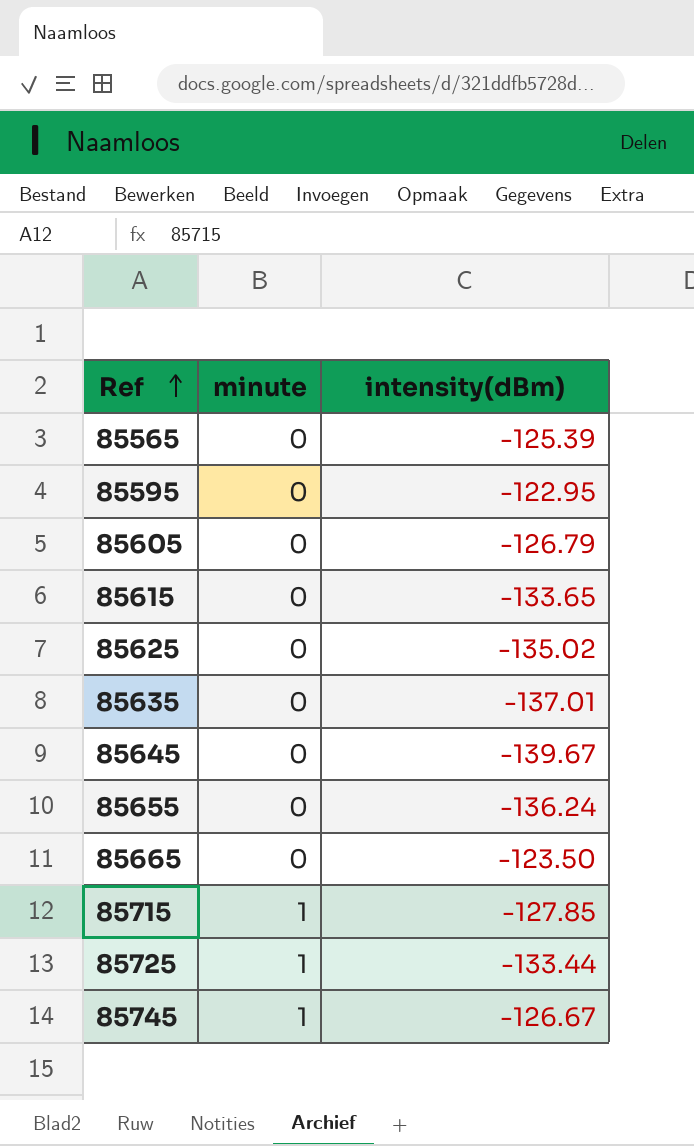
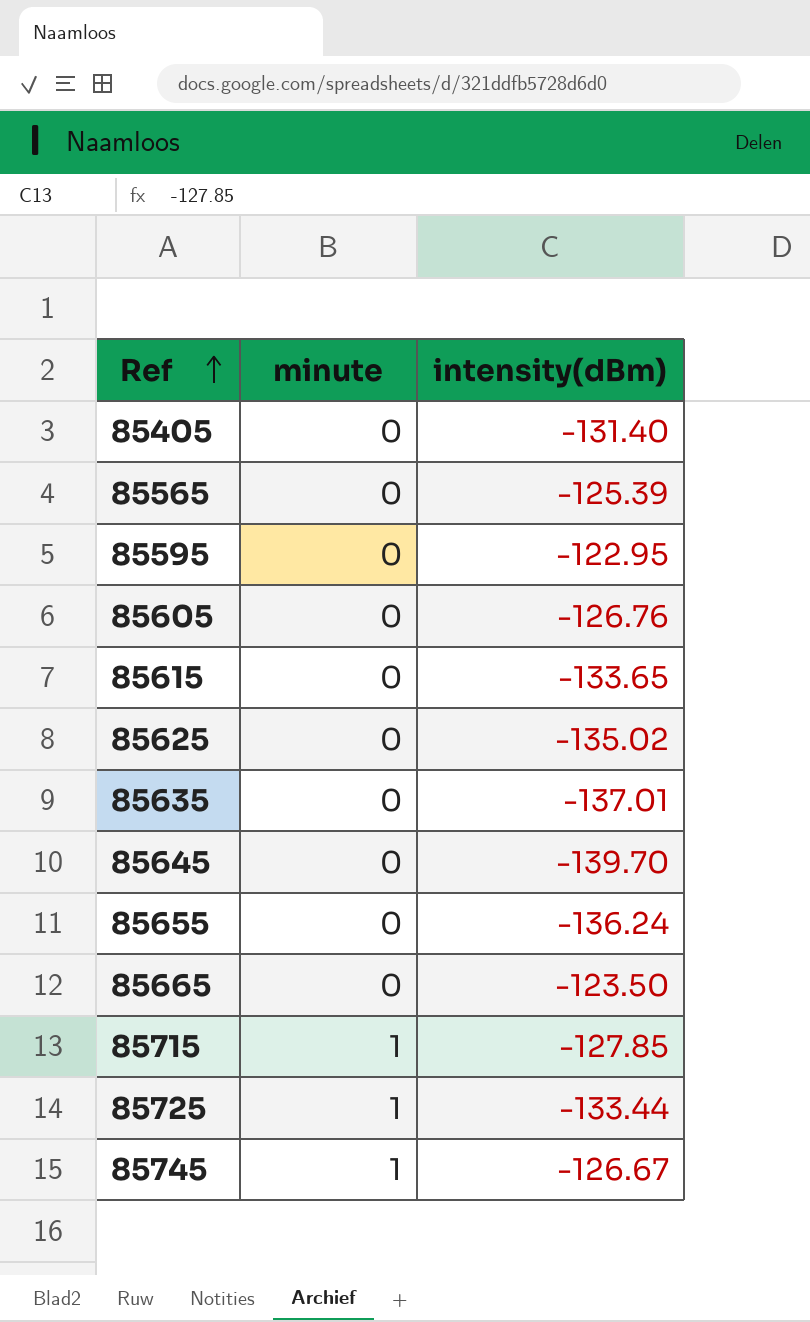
row 85405: none -> 0 | -131.40
85605 | intensity(dBm): -126.79 -> -126.76
85645 | intensity(dBm): -139.67 -> -139.70

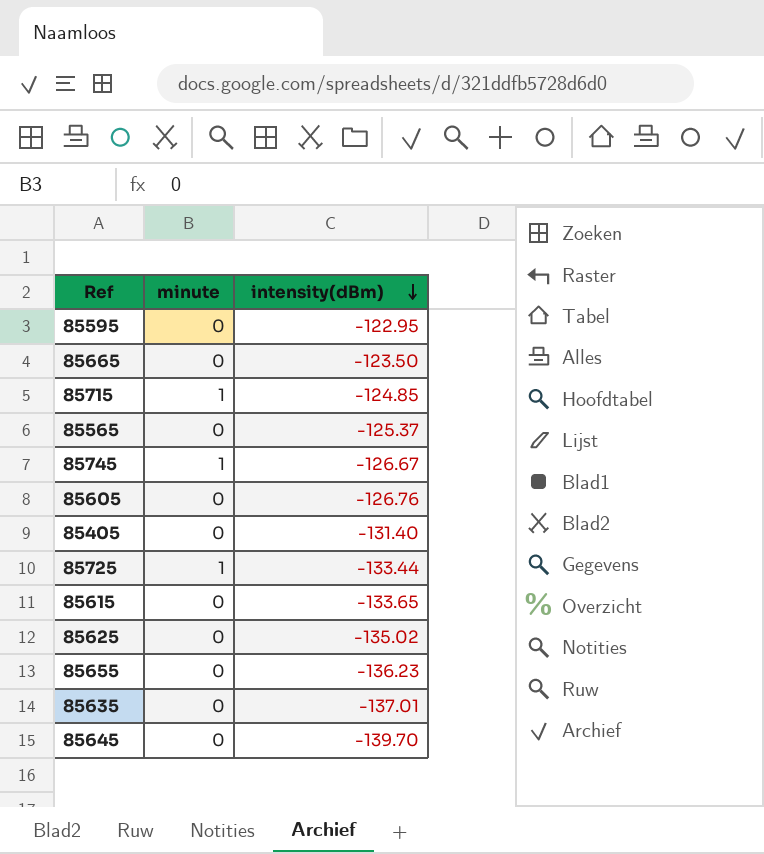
row order: Ref ascending -> intensity(dBm) descending
85715 | intensity(dBm): -127.85 -> -124.85
85565 | intensity(dBm): -125.39 -> -125.37
85655 | intensity(dBm): -136.24 -> -136.23

